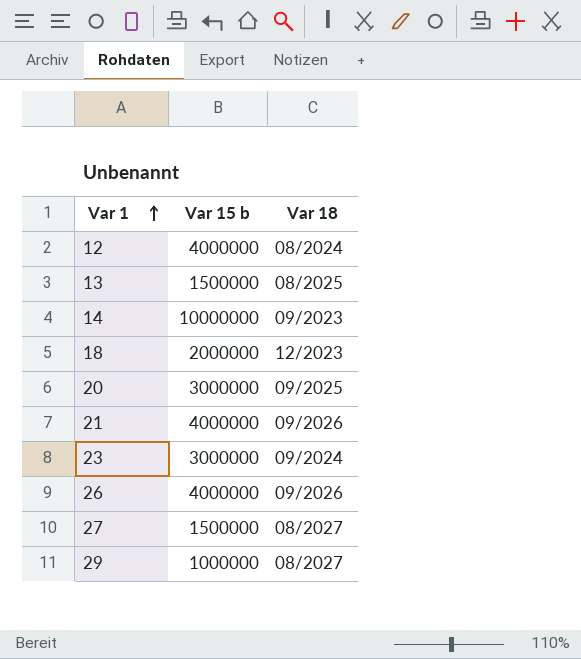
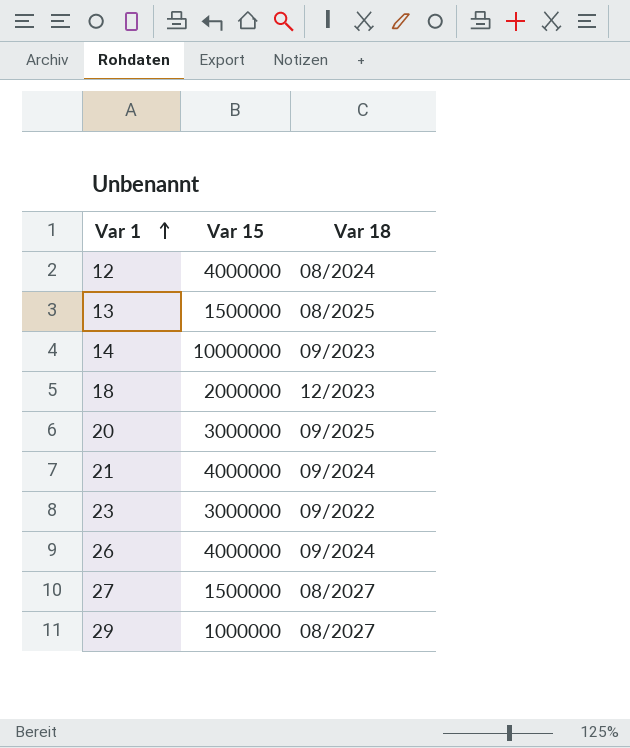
column name: Var 15 b -> Var 15
21 | Var 18: 09/2026 -> 09/2024
23 | Var 18: 09/2024 -> 09/2022
26 | Var 18: 09/2026 -> 09/2024

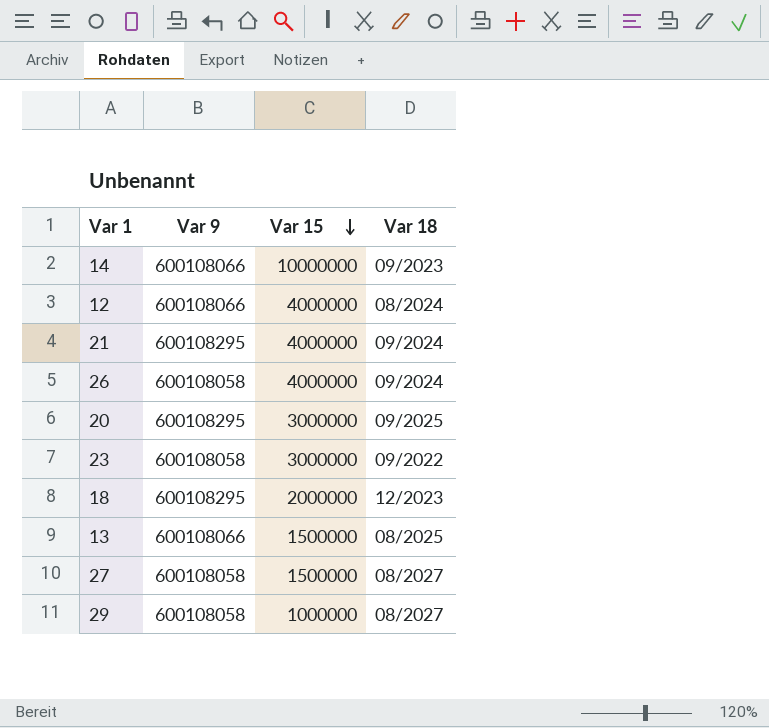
row order: Var 1 ascending -> Var 15 descending
column Var 9 | position: none -> 2

